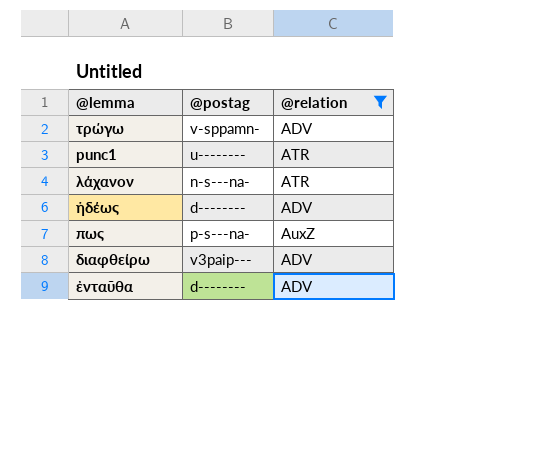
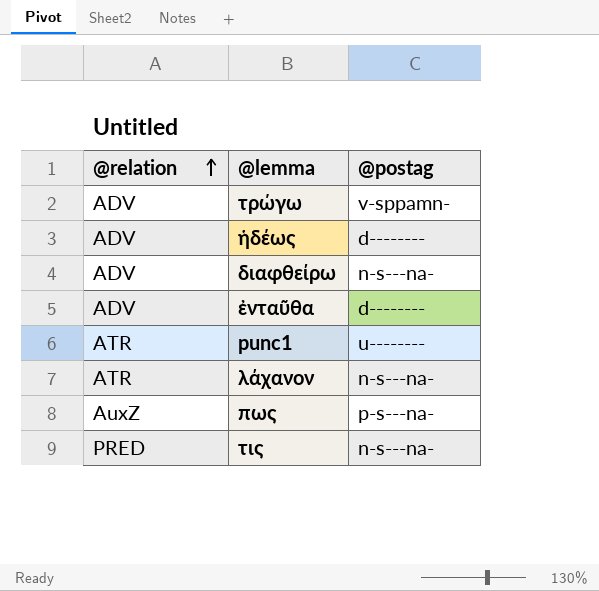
filter: @relation != PRED -> none
row order: none -> @relation ascending
column @relation | position: 3 -> 1
διαφθείρω | @postag: v3paip--- -> n-s---na-

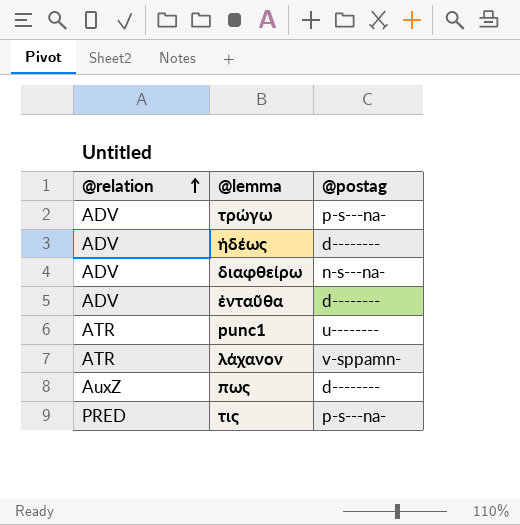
τρώγω | @postag: v-sppamn- -> p-s---na-
λάχανον | @postag: n-s---na- -> v-sppamn-
πως | @postag: p-s---na- -> d--------
τις | @postag: n-s---na- -> p-s---na-

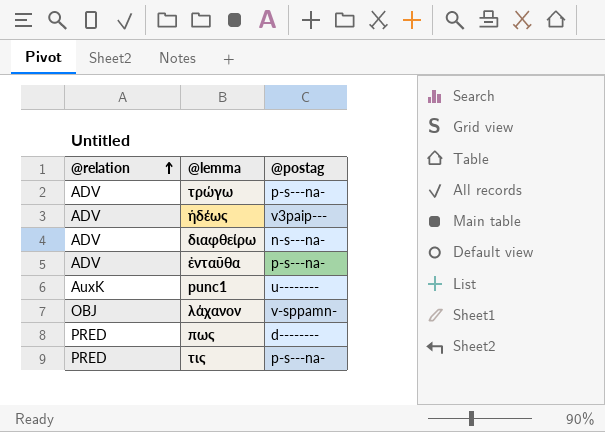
ἡδέως | @postag: d-------- -> v3paip---
ἐνταῦθα | @postag: d-------- -> p-s---na-
punc1 | @relation: ATR -> AuxK
λάχανον | @relation: ATR -> OBJ
πως | @relation: AuxZ -> PRED

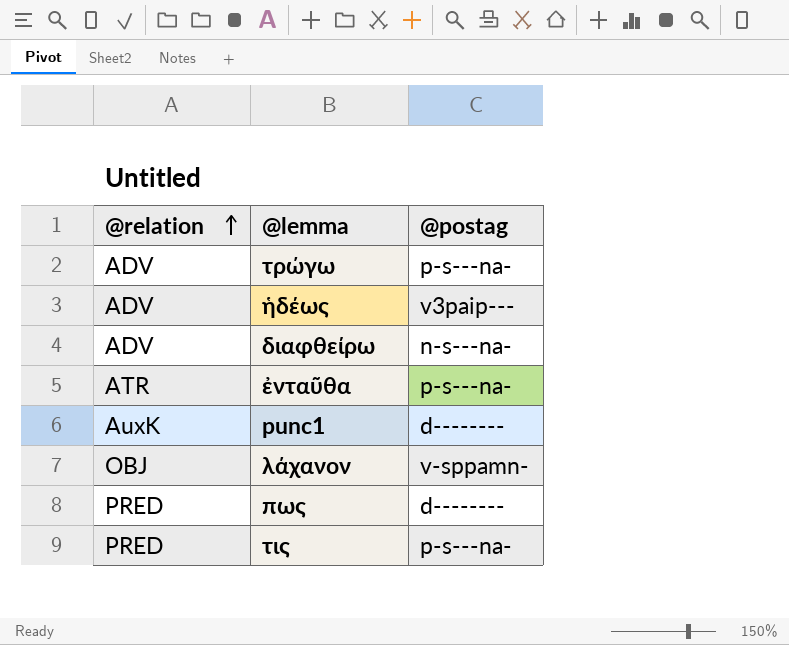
ἐνταῦθα | @relation: ADV -> ATR
punc1 | @postag: u-------- -> d--------

